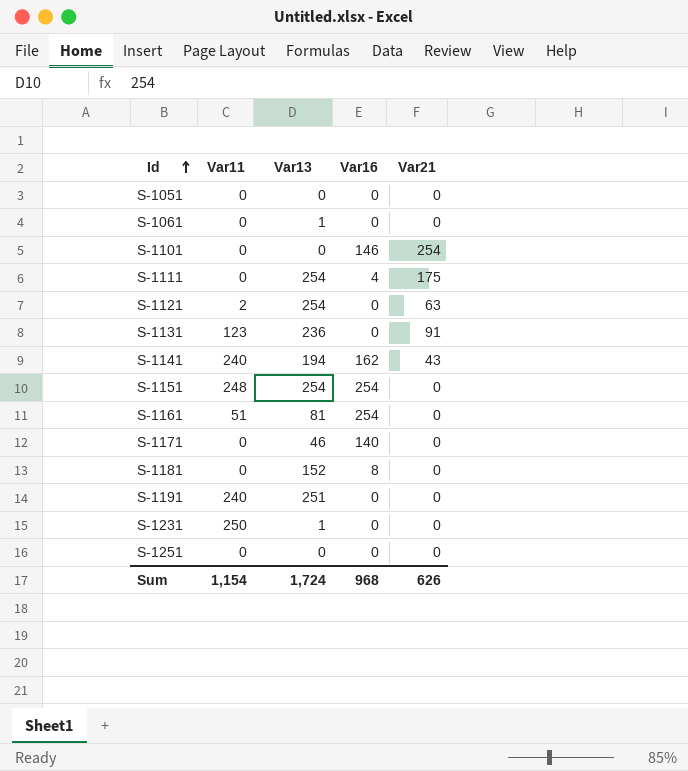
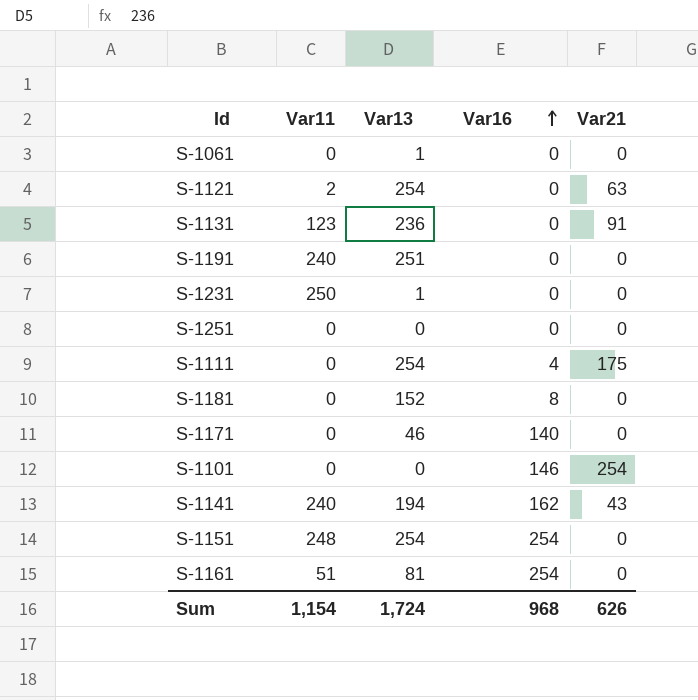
row order: Id ascending -> Var16 ascending
row S-1051: 0 | 0 | 0 | 0 -> none

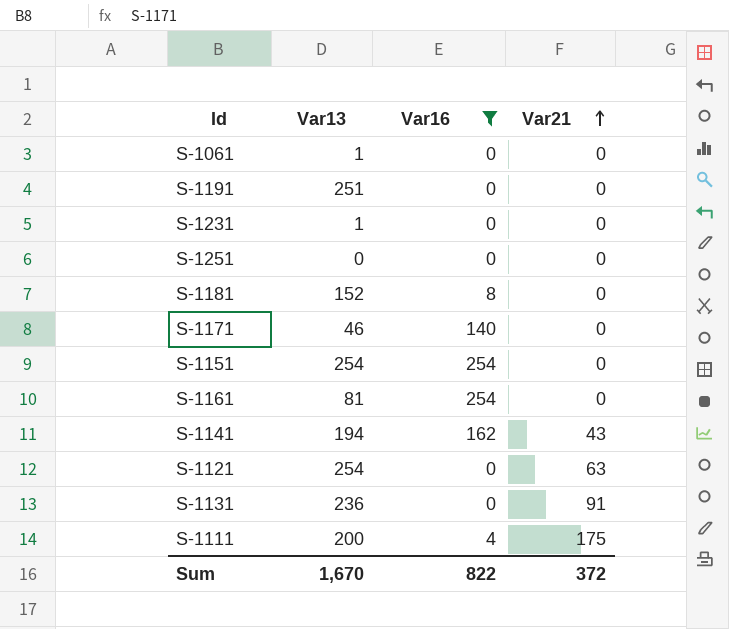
filter: none -> Var16 != 146
row order: Var16 ascending -> Var21 ascending
column Var11 | position: 2 -> none
S-1111 | Var13: 254 -> 200
Sum | Var13: 1,724 -> 1,670
Sum | Var16: 968 -> 822
Sum | Var21: 626 -> 372

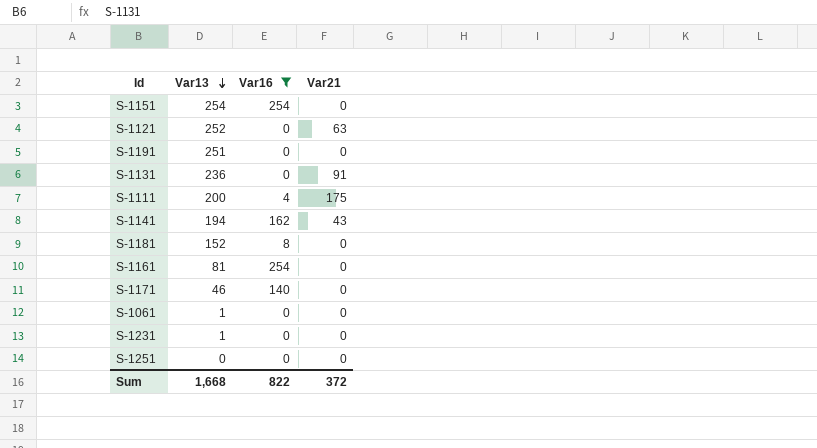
row order: Var21 ascending -> Var13 descending
S-1121 | Var13: 254 -> 252
Sum | Var13: 1,670 -> 1,668

